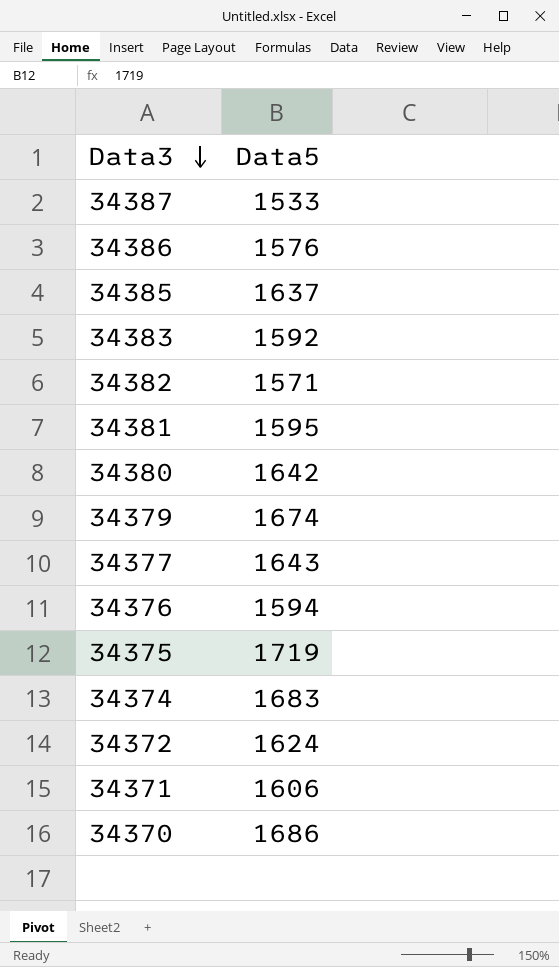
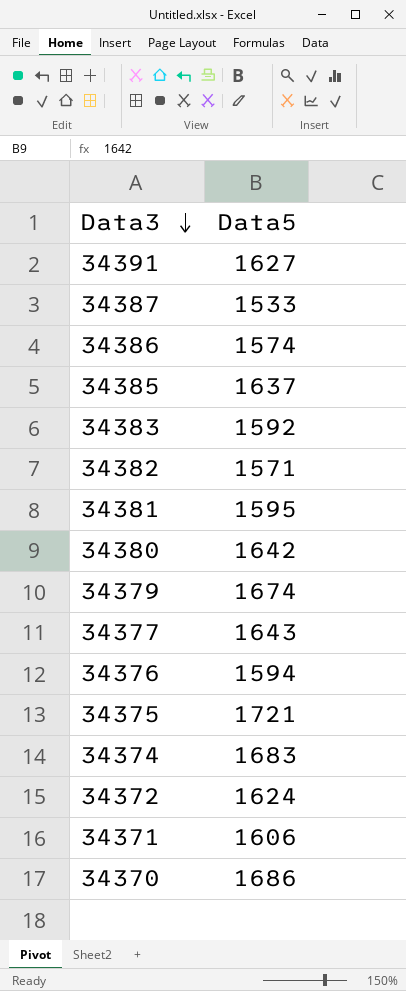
row 34391: none -> 1627
34386 | Data5: 1576 -> 1574
34375 | Data5: 1719 -> 1721

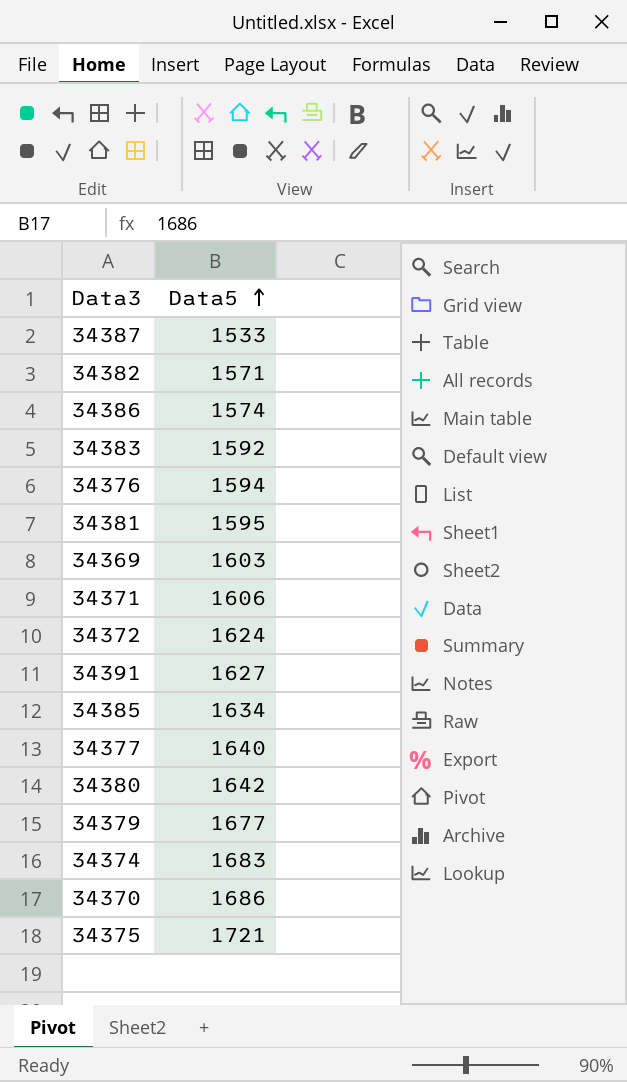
row order: Data3 descending -> Data5 ascending
row 34369: none -> 1603
34385 | Data5: 1637 -> 1634
34377 | Data5: 1643 -> 1640
34379 | Data5: 1674 -> 1677

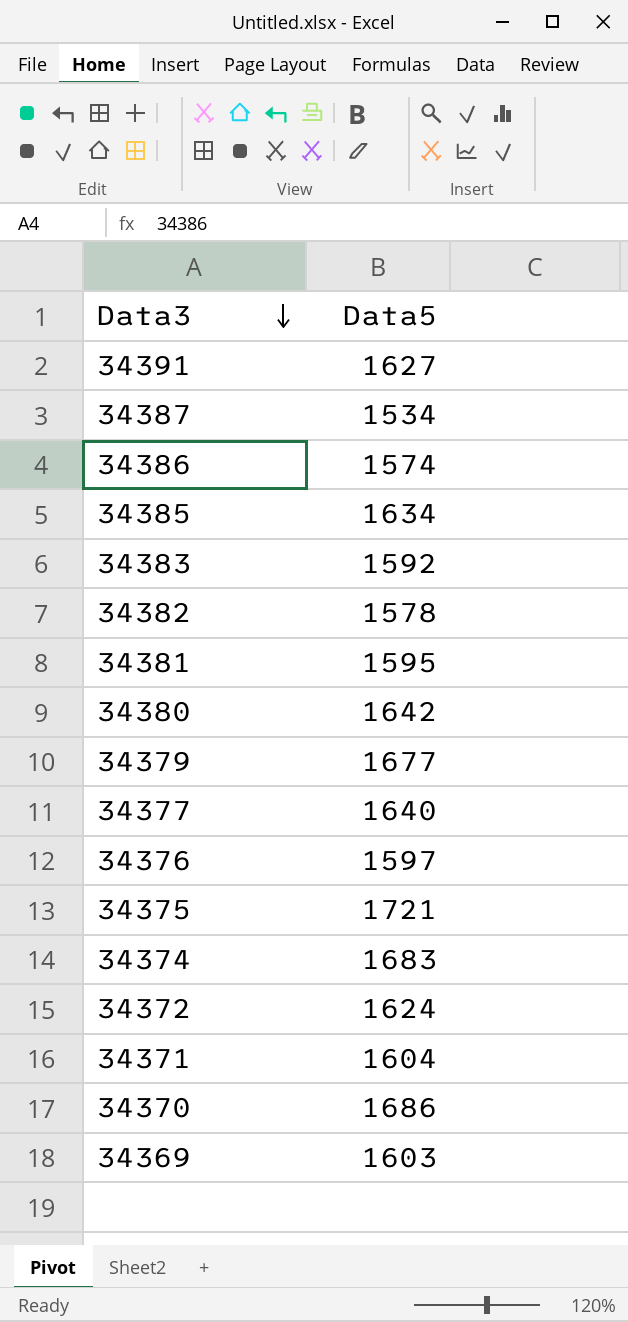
row order: Data5 ascending -> Data3 descending
34387 | Data5: 1533 -> 1534
34382 | Data5: 1571 -> 1578
34376 | Data5: 1594 -> 1597
34371 | Data5: 1606 -> 1604

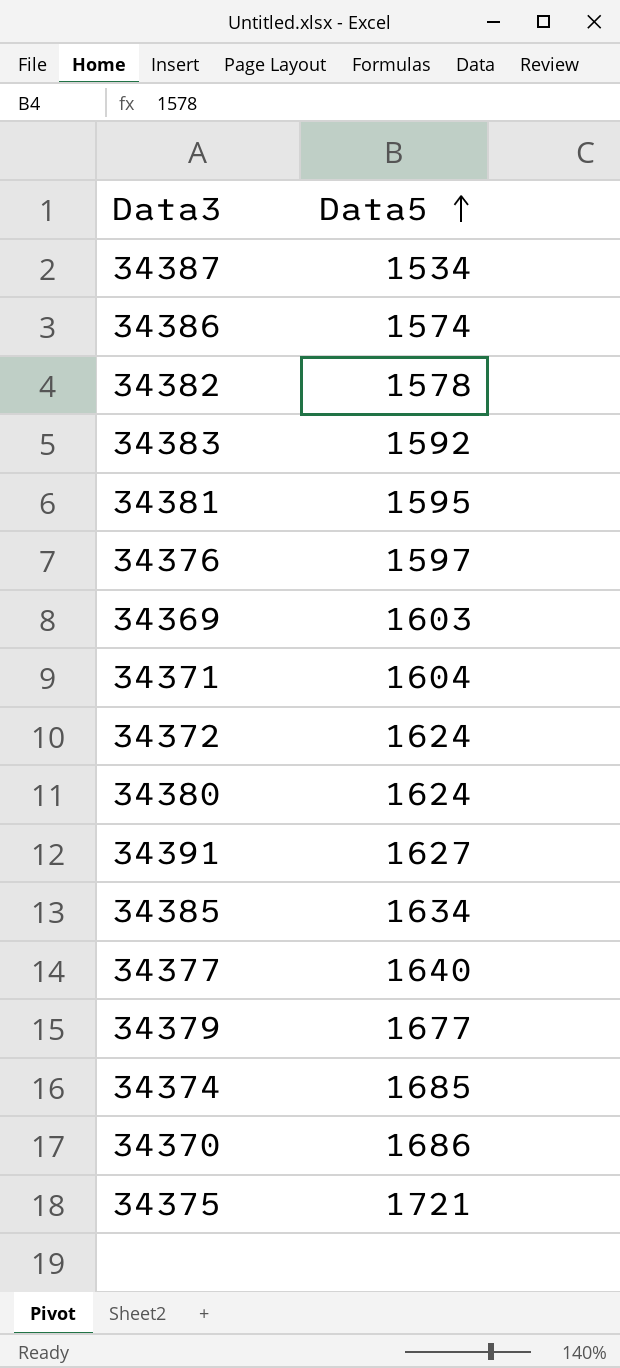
row order: Data3 descending -> Data5 ascending
34380 | Data5: 1642 -> 1624
34374 | Data5: 1683 -> 1685

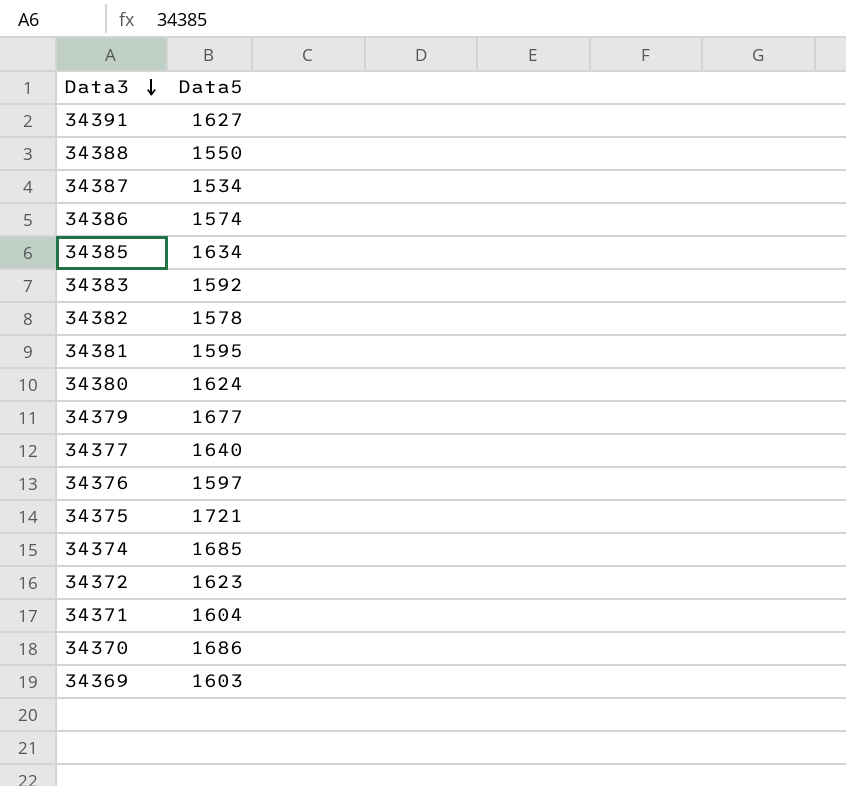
row order: Data5 ascending -> Data3 descending
row 34388: none -> 1550
34372 | Data5: 1624 -> 1623

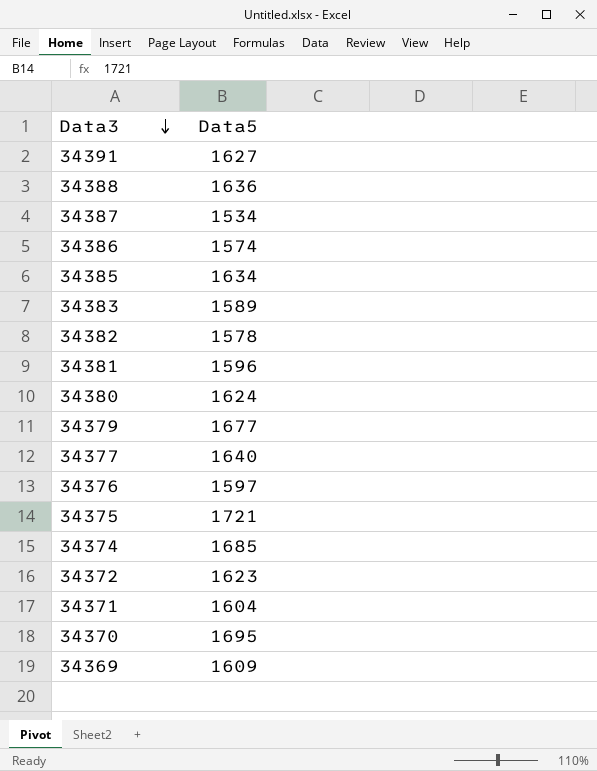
34388 | Data5: 1550 -> 1636
34383 | Data5: 1592 -> 1589
34381 | Data5: 1595 -> 1596
34370 | Data5: 1686 -> 1695
34369 | Data5: 1603 -> 1609

